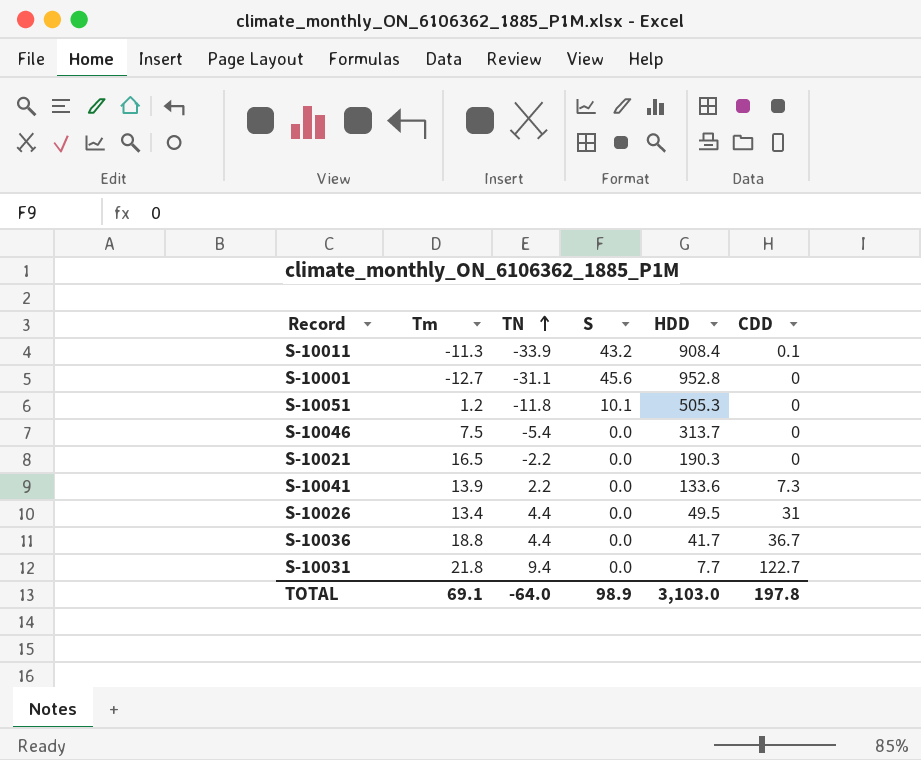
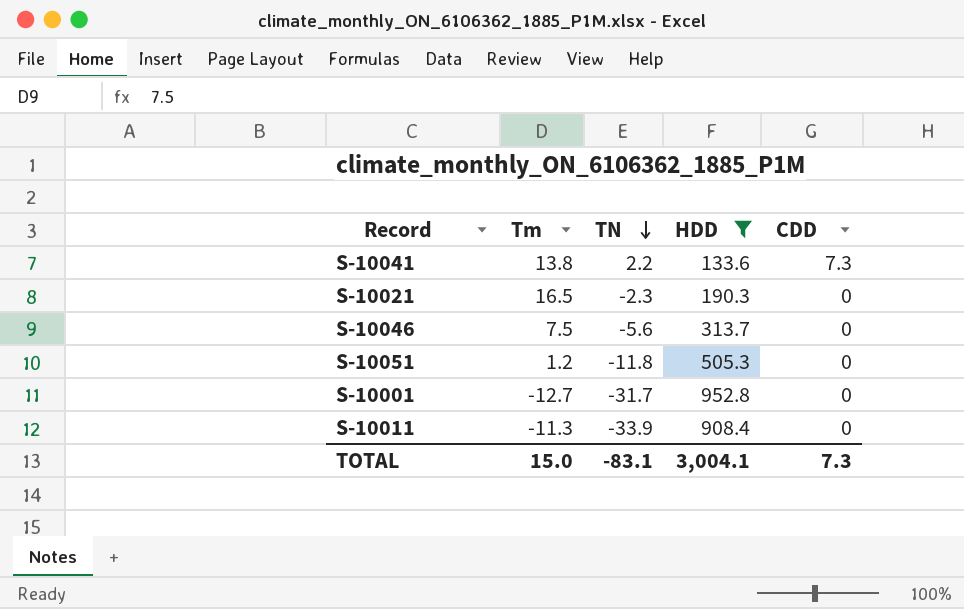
filter: none -> HDD >= 133.6
row order: TN ascending -> TN descending
column S | position: 4 -> none
S-10041 | Tm: 13.9 -> 13.8
S-10021 | TN: -2.2 -> -2.3
S-10046 | TN: -5.4 -> -5.6
S-10001 | TN: -31.1 -> -31.7
S-10011 | CDD: 0.1 -> 0
TOTAL | Tm: 69.1 -> 15.0
TOTAL | TN: -64.0 -> -83.1
TOTAL | HDD: 3,103.0 -> 3,004.1
TOTAL | CDD: 197.8 -> 7.3

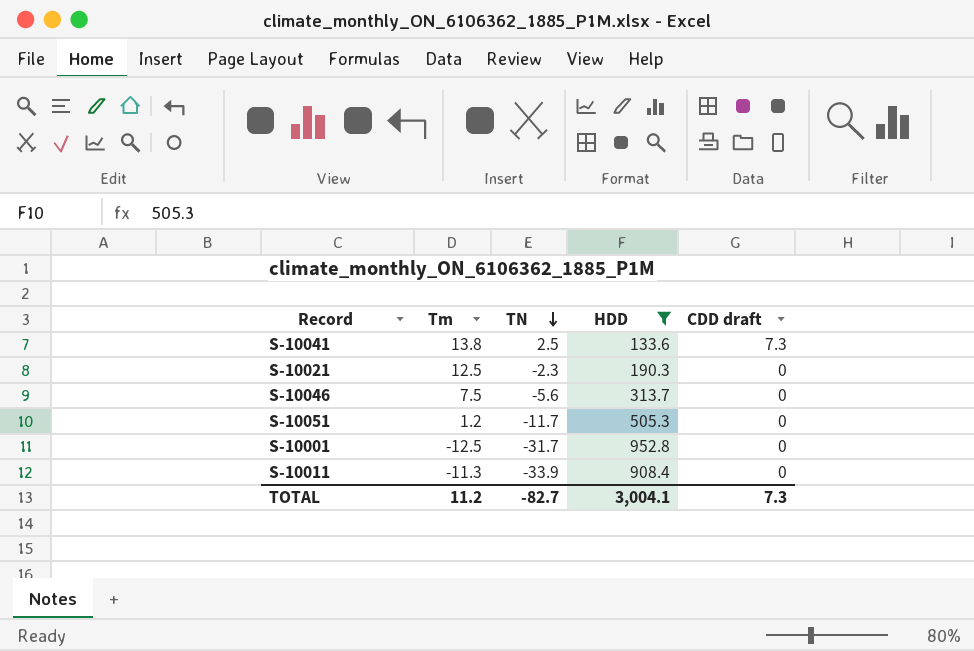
column name: CDD -> CDD draft
S-10041 | TN: 2.2 -> 2.5
S-10021 | Tm: 16.5 -> 12.5
S-10051 | TN: -11.8 -> -11.7
S-10001 | Tm: -12.7 -> -12.5
TOTAL | Tm: 15.0 -> 11.2
TOTAL | TN: -83.1 -> -82.7

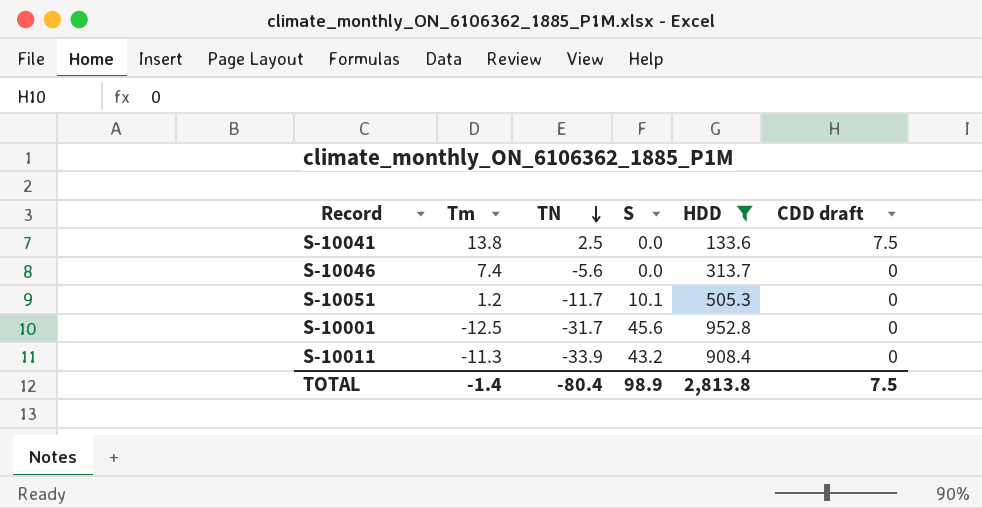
column S | position: none -> 4
row S-10021: 12.5 | -2.3 | 190.3 | 0 -> none
S-10041 | CDD draft: 7.3 -> 7.5
S-10046 | Tm: 7.5 -> 7.4
TOTAL | Tm: 11.2 -> -1.4
TOTAL | TN: -82.7 -> -80.4
TOTAL | HDD: 3,004.1 -> 2,813.8
TOTAL | CDD draft: 7.3 -> 7.5

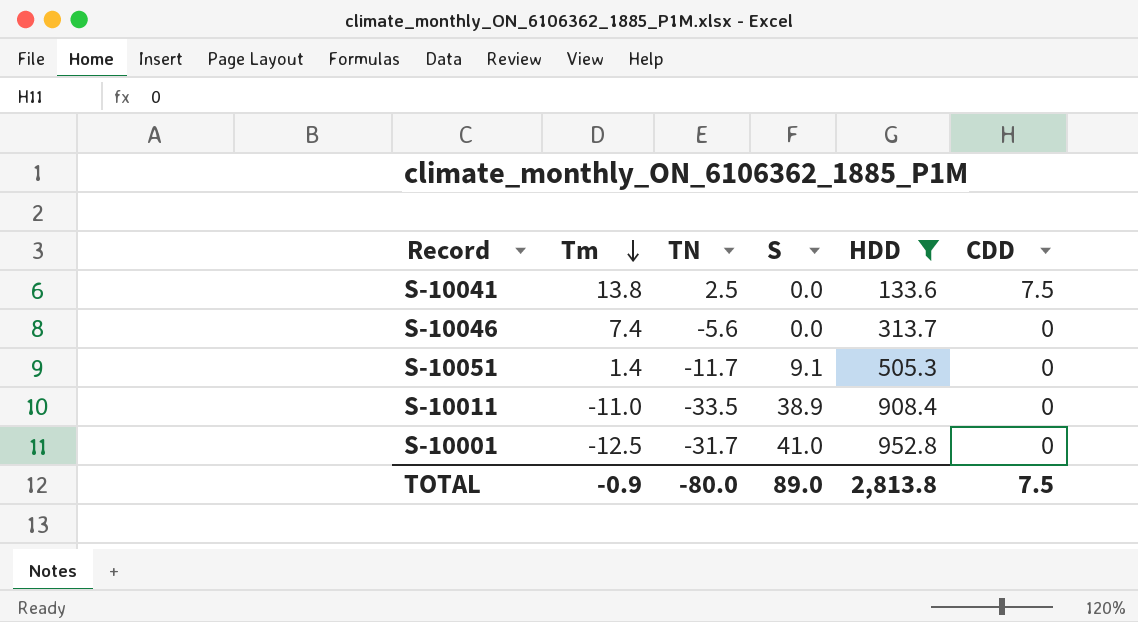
row order: TN descending -> Tm descending
column name: CDD draft -> CDD
S-10051 | Tm: 1.2 -> 1.4
S-10051 | S: 10.1 -> 9.1
S-10011 | Tm: -11.3 -> -11.0
S-10011 | TN: -33.9 -> -33.5
S-10011 | S: 43.2 -> 38.9
S-10001 | S: 45.6 -> 41.0
TOTAL | Tm: -1.4 -> -0.9
TOTAL | TN: -80.4 -> -80.0
TOTAL | S: 98.9 -> 89.0

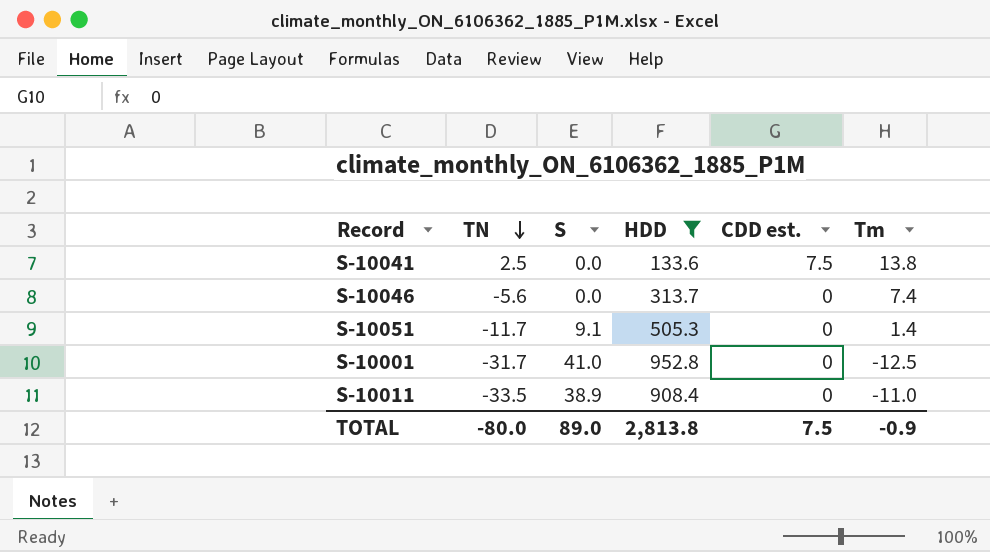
row order: Tm descending -> TN descending
column name: CDD -> CDD est.
column Tm | position: 2 -> 6

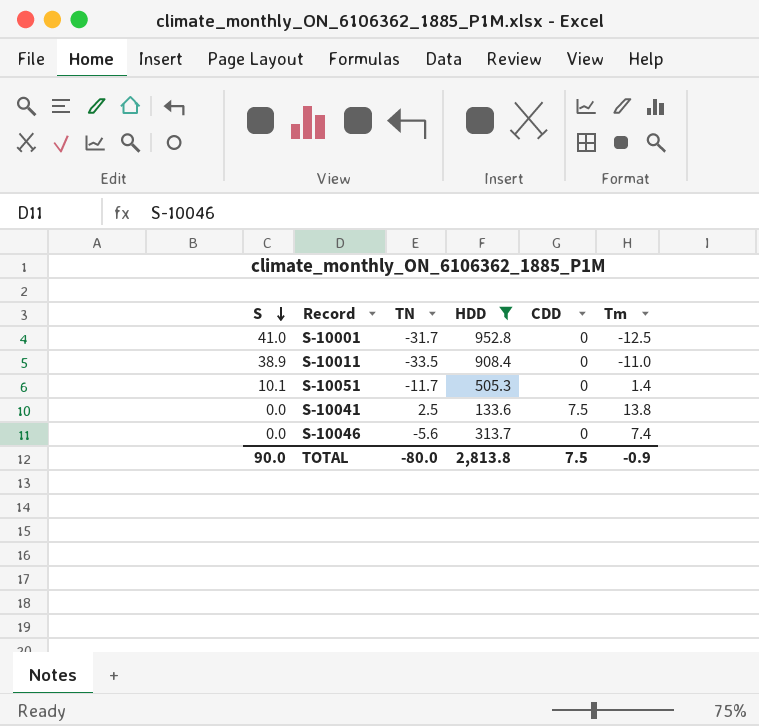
row order: TN descending -> S descending
column S | position: 3 -> 1
column name: CDD est. -> CDD
S-10051 | S: 9.1 -> 10.1
TOTAL | S: 89.0 -> 90.0

